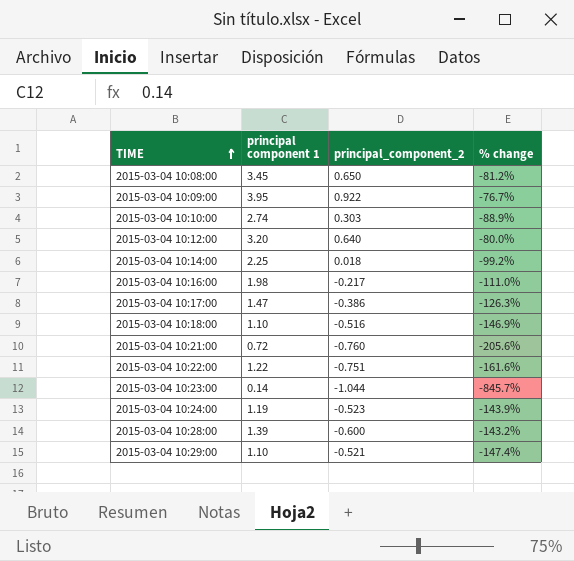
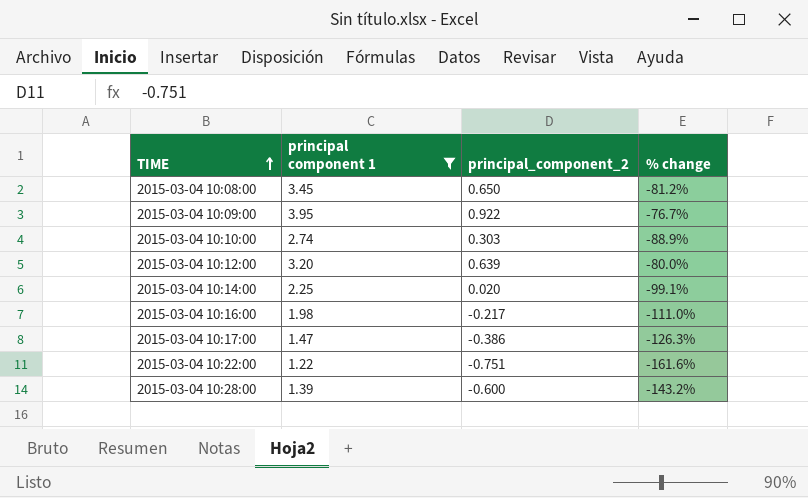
filter: none -> principal component 1 >= 1.22
2015-03-04 10:12:00 | principal_component_2: 0.640 -> 0.639
2015-03-04 10:14:00 | principal_component_2: 0.018 -> 0.020
2015-03-04 10:14:00 | % change: -99.2% -> -99.1%

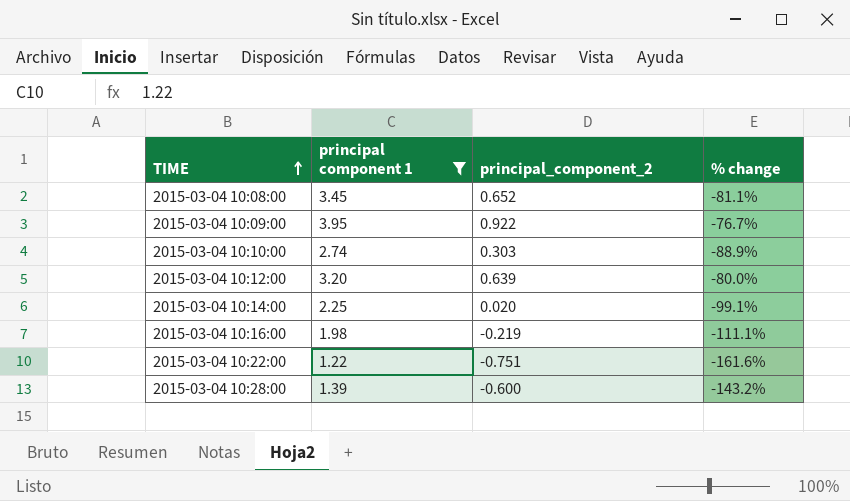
row 2015-03-04 10:17:00: 1.47 | -0.386 | -126.3% -> none
2015-03-04 10:08:00 | principal_component_2: 0.650 -> 0.652
2015-03-04 10:08:00 | % change: -81.2% -> -81.1%
2015-03-04 10:16:00 | principal_component_2: -0.217 -> -0.219
2015-03-04 10:16:00 | % change: -111.0% -> -111.1%

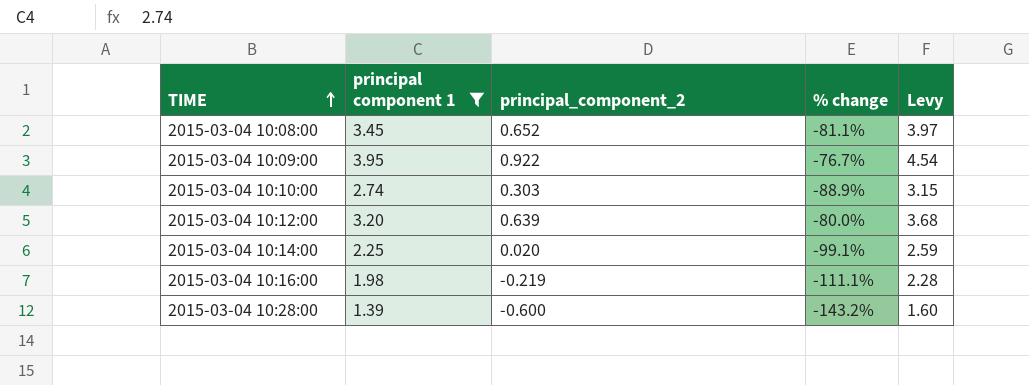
column Levy | formula: none -> [principal component 1] * 1.15
row 2015-03-04 10:22:00: 1.22 | -0.751 | -161.6% -> none

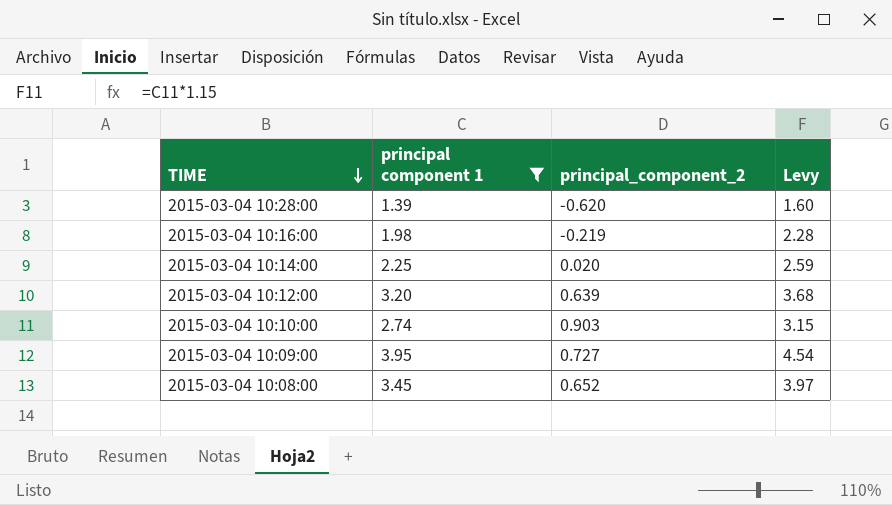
row order: TIME ascending -> TIME descending
column % change | formula: ([principal_component_2] - [principal component 1]) / [principal component 1] -> none
2015-03-04 10:28:00 | principal_component_2: -0.600 -> -0.620
2015-03-04 10:10:00 | principal_component_2: 0.303 -> 0.903
2015-03-04 10:09:00 | principal_component_2: 0.922 -> 0.727

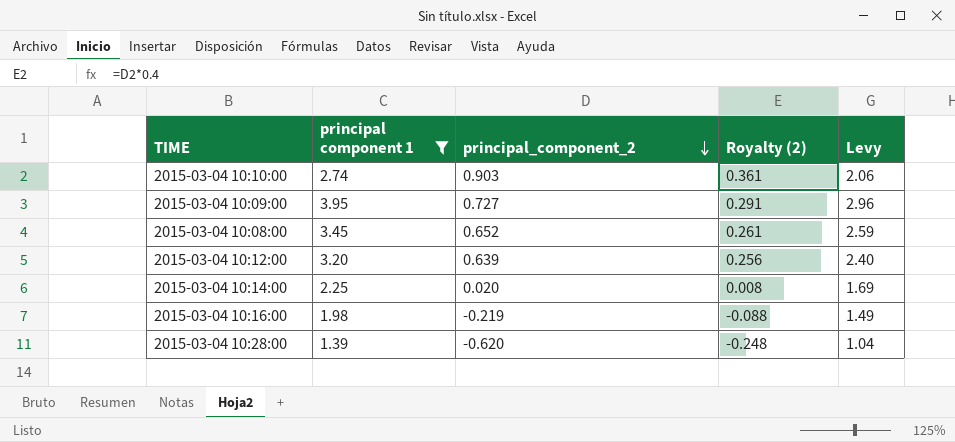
row order: TIME descending -> principal_component_2 descending
column Royalty (2) | formula: none -> [principal_component_2] * 0.4
column Levy | formula: [principal component 1] * 1.15 -> [principal component 1] * 0.75

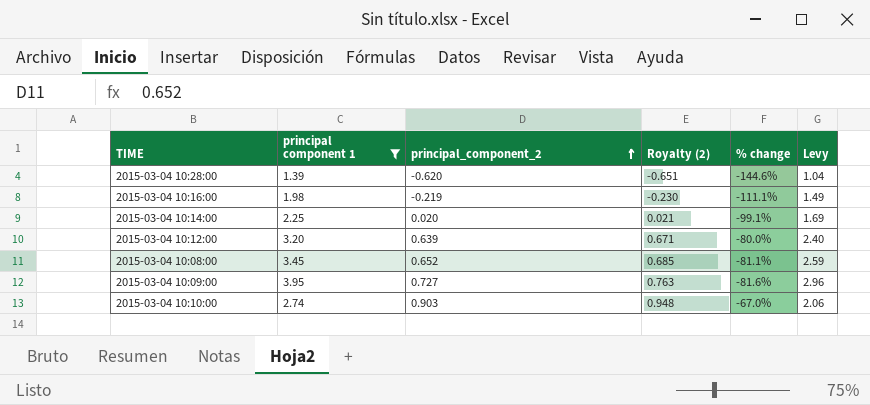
row order: principal_component_2 descending -> principal_component_2 ascending
column Royalty (2) | formula: [principal_component_2] * 0.4 -> [principal_component_2] * 1.05
column % change | formula: none -> ([principal_component_2] - [principal component 1]) / [principal component 1]

